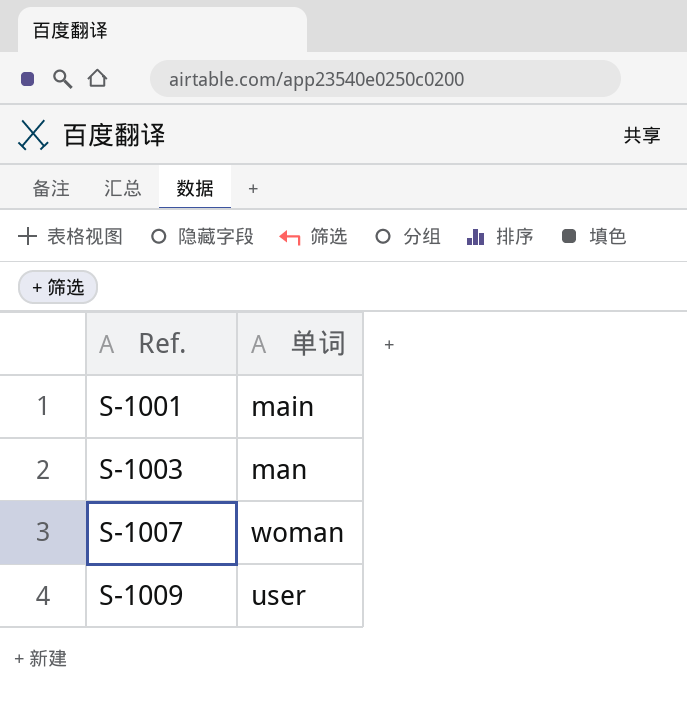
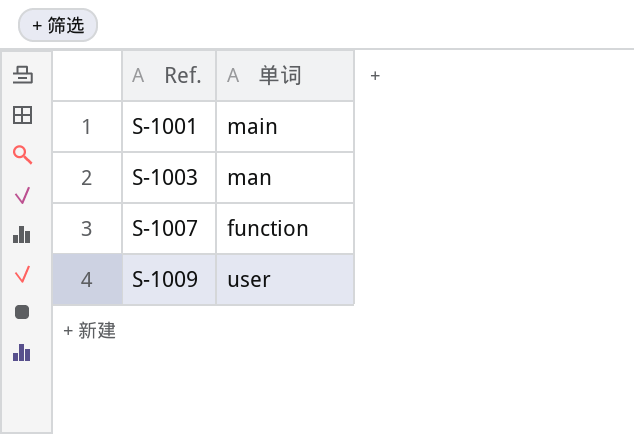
S-1007 | 单词: woman -> function

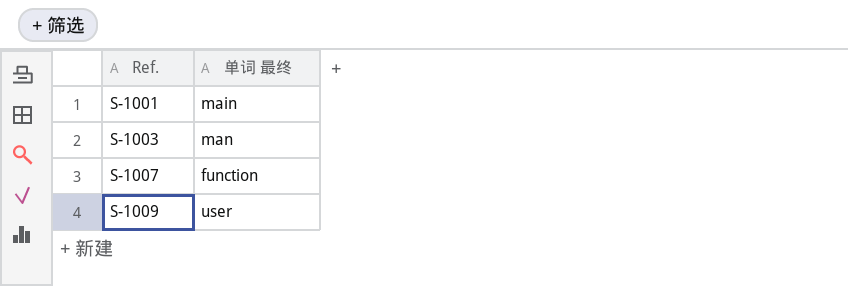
column name: 单词 -> 单词 最终

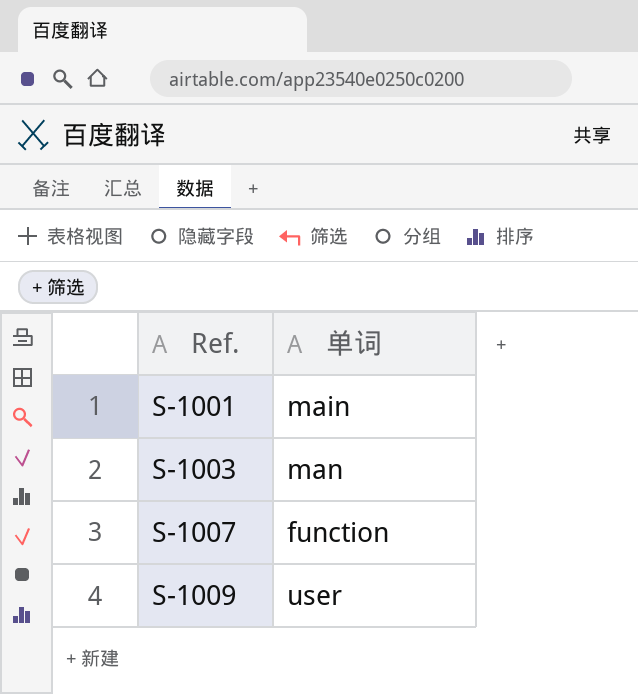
column name: 单词 最终 -> 单词

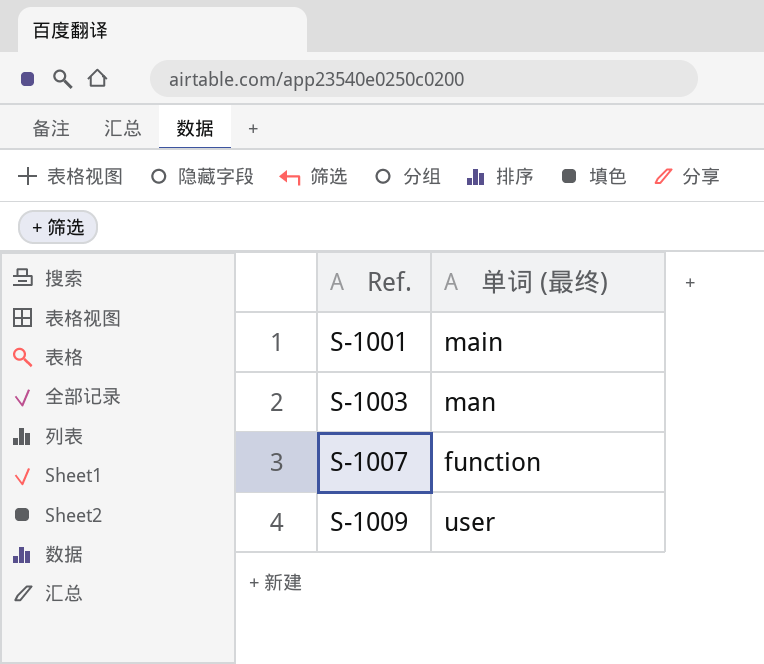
column name: 单词 -> 单词 (最终)

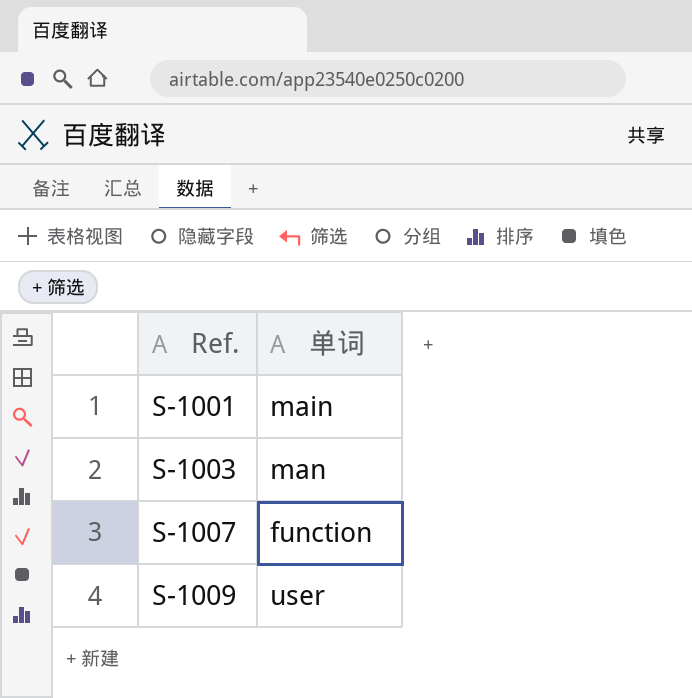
column name: 单词 (最终) -> 单词

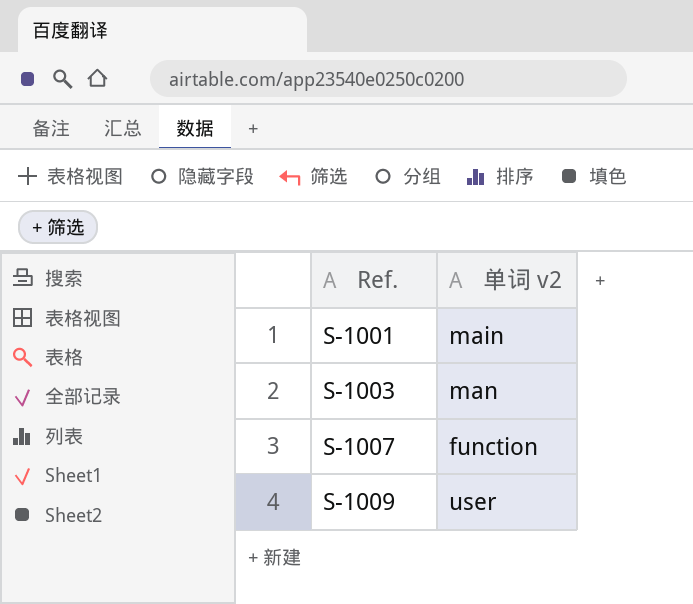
column name: 单词 -> 单词 v2

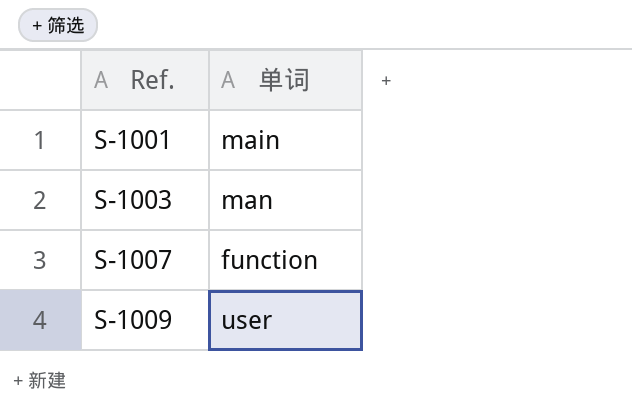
column name: 单词 v2 -> 单词

